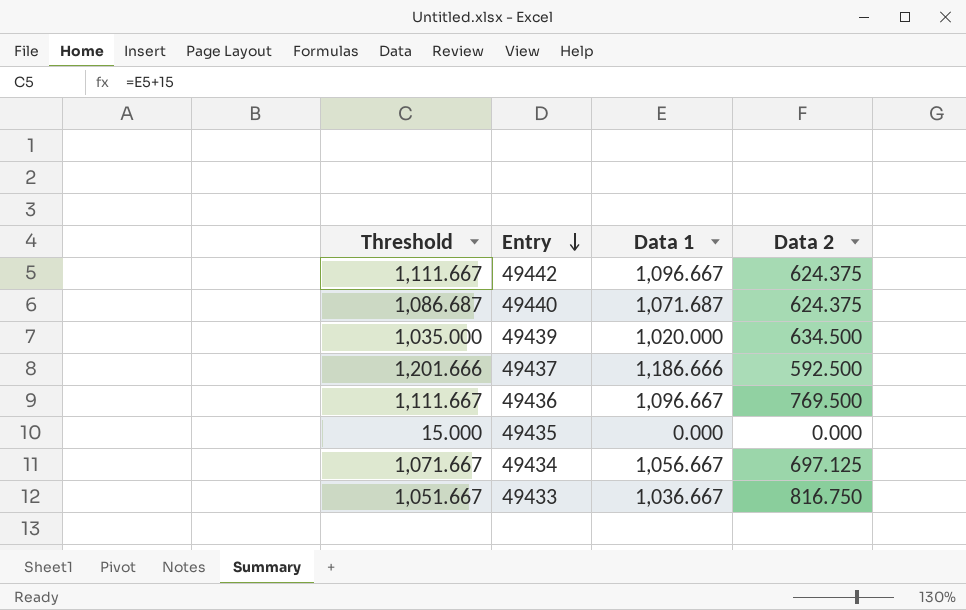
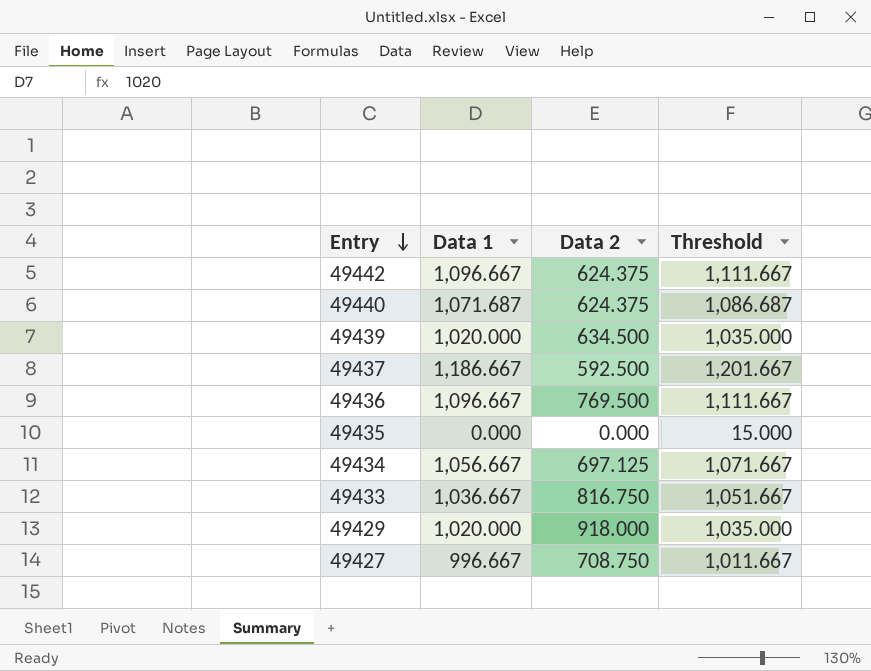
column Threshold | position: 1 -> 4
49437 | Data 1: 1,186.666 -> 1,186.667
49437 | Threshold: 1,201.666 -> 1,201.667
row 49429: none -> 1,020.000 | 918.000 | 1,035.000
row 49427: none -> 996.667 | 708.750 | 1,011.667

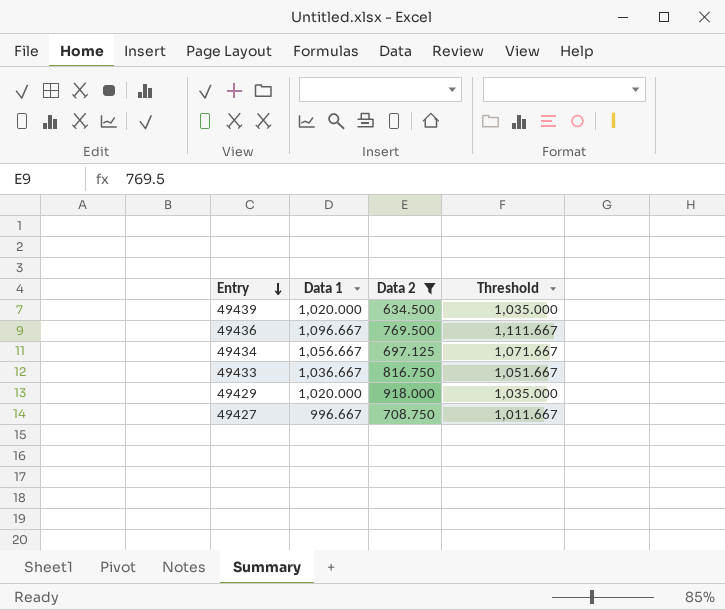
filter: none -> Data 2 >= 634.500

